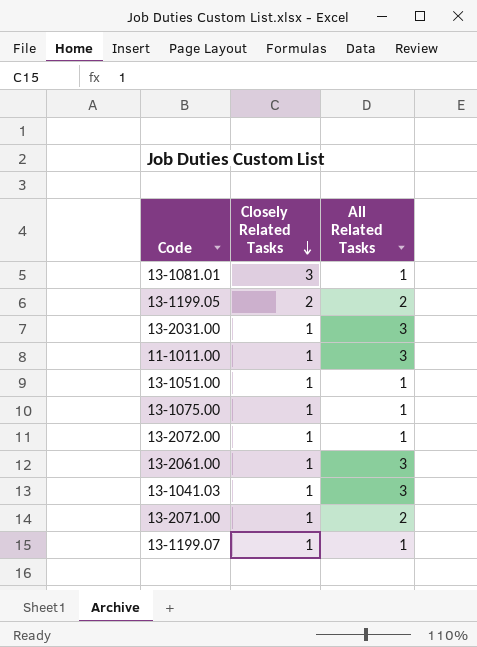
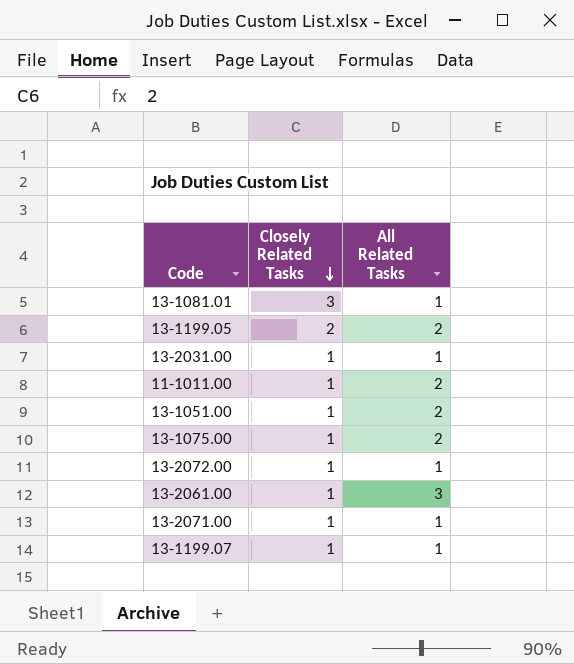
row 13-1041.03: 1 | 3 -> none
13-2031.00 | All Related Tasks: 3 -> 1
11-1011.00 | All Related Tasks: 3 -> 2
13-1051.00 | All Related Tasks: 1 -> 2
13-1075.00 | All Related Tasks: 1 -> 2
13-2071.00 | All Related Tasks: 2 -> 1

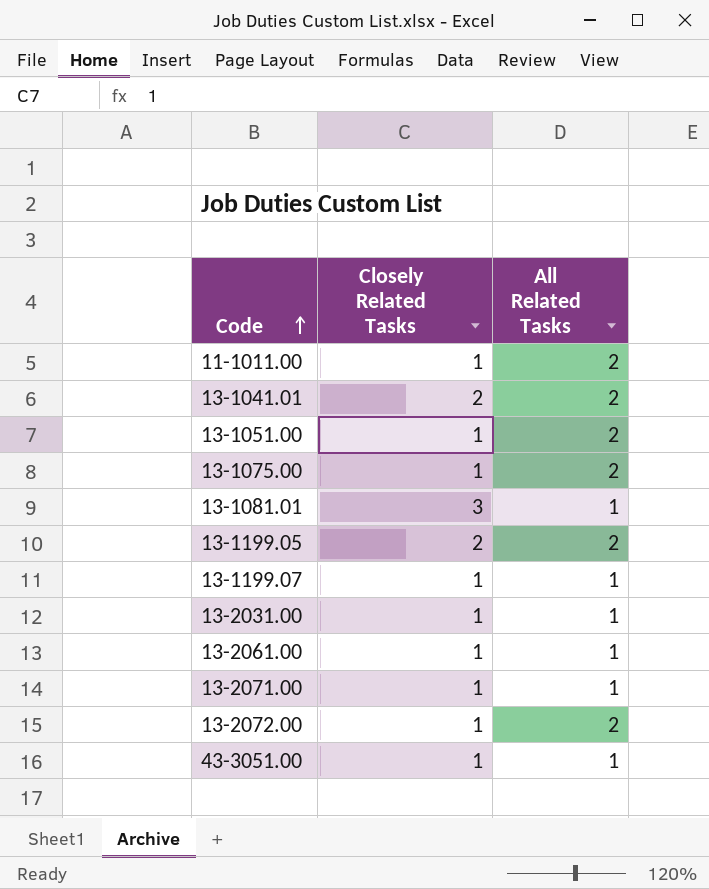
row order: Closely Related Tasks descending -> Code ascending
row 13-1041.01: none -> 2 | 2
13-2061.00 | All Related Tasks: 3 -> 1
13-2072.00 | All Related Tasks: 1 -> 2
row 43-3051.00: none -> 1 | 1

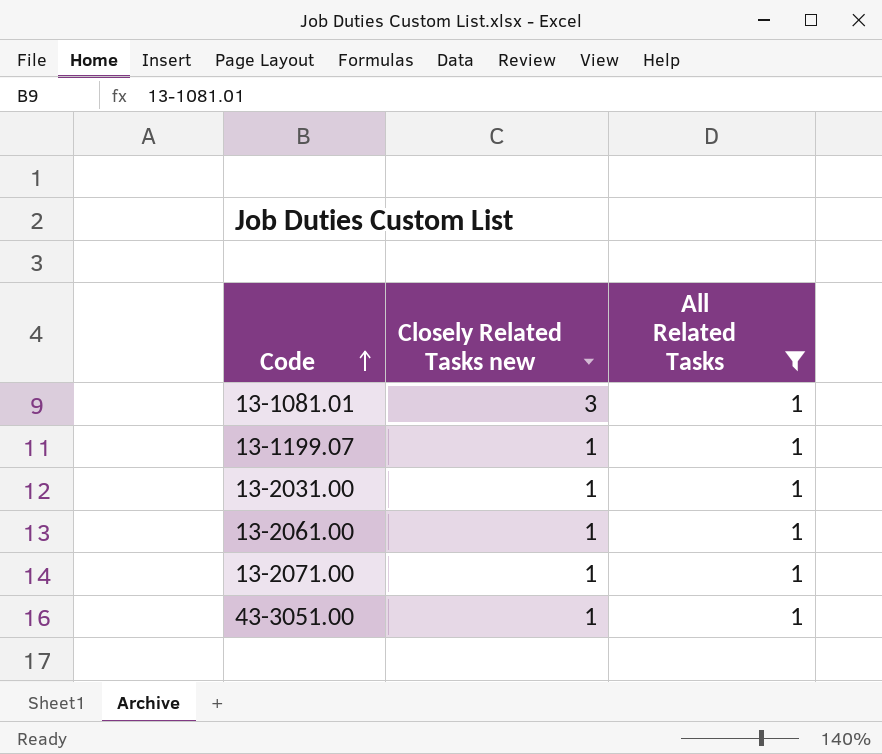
filter: none -> All Related Tasks = 1
column name: Closely Related Tasks -> Closely Related Tasks new

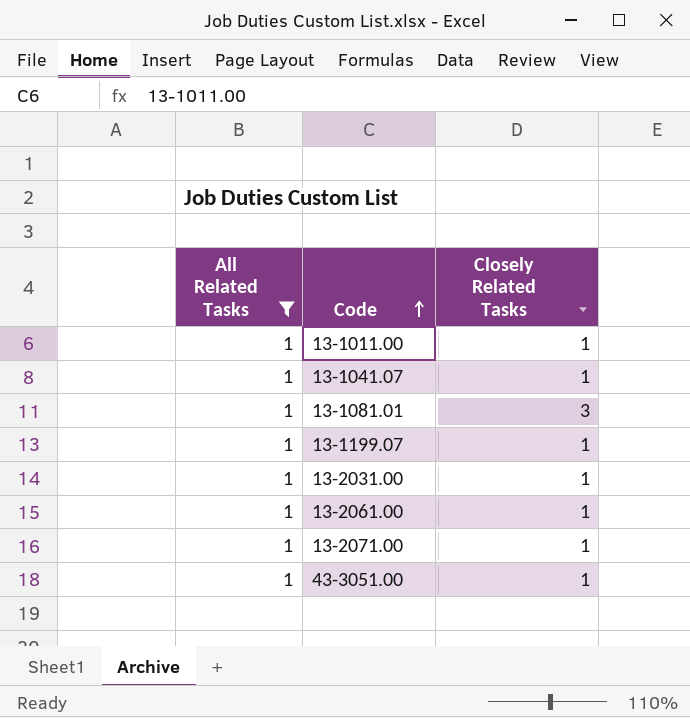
column All Related Tasks | position: 3 -> 1
column name: Closely Related Tasks new -> Closely Related Tasks
row 13-1011.00: none -> 1 | 1
row 13-1041.07: none -> 1 | 1

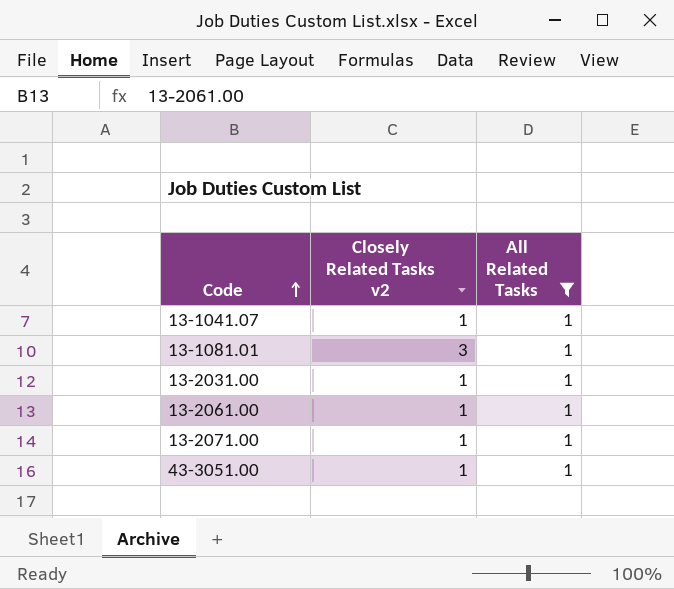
column name: Closely Related Tasks -> Closely Related Tasks v2
column All Related Tasks | position: 1 -> 3
row 13-1011.00: 1 | 1 -> none
row 13-1199.07: 1 | 1 -> none

